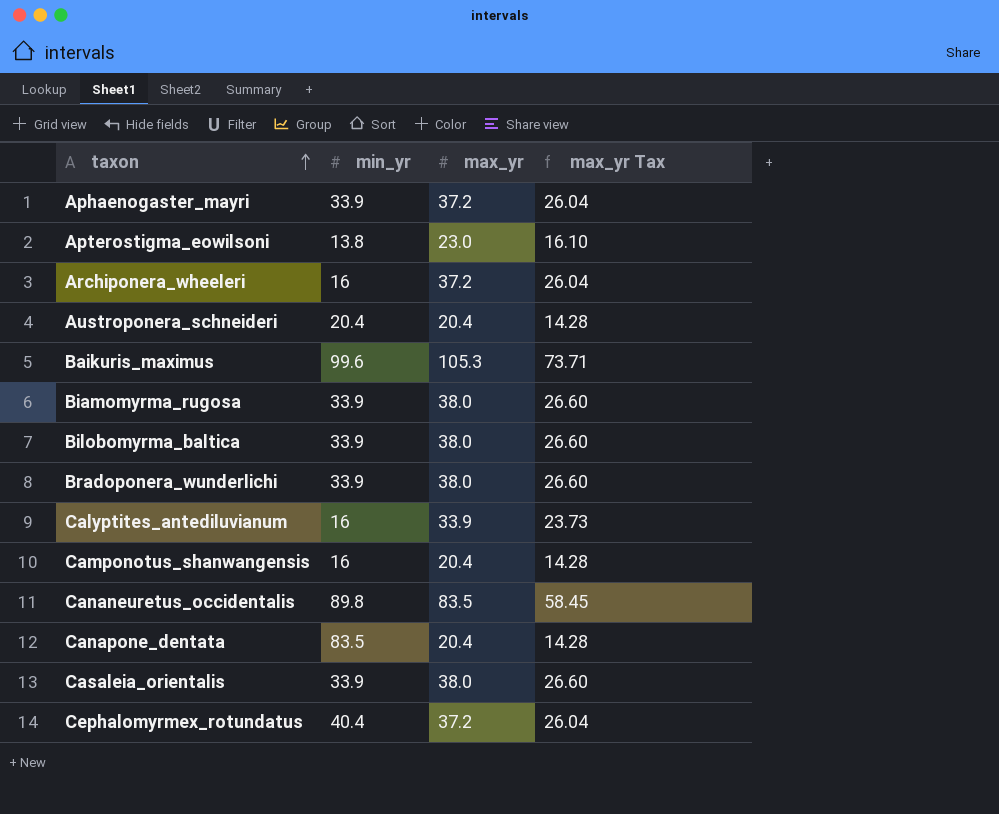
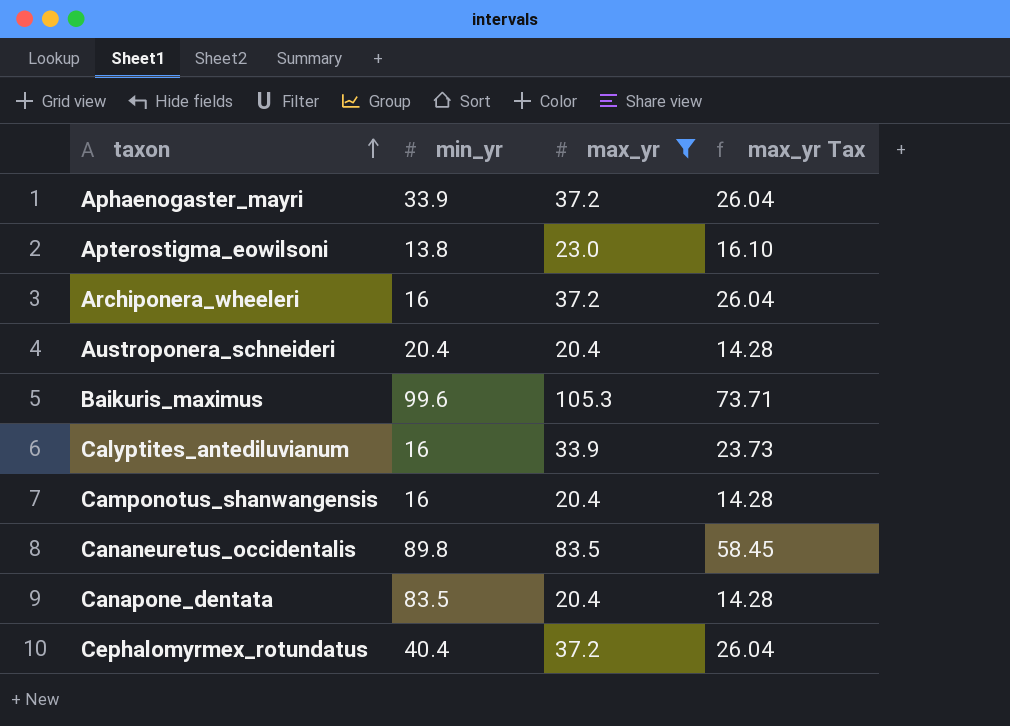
filter: none -> max_yr != 38.0

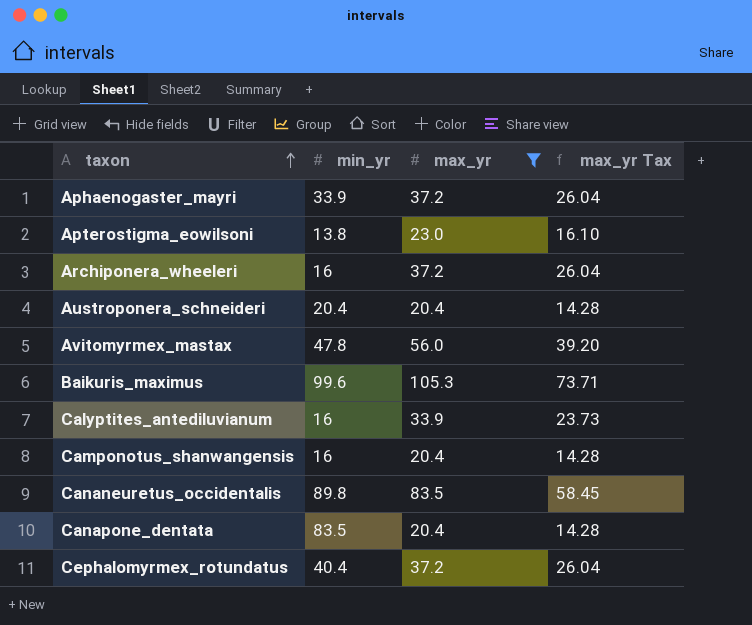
row Avitomyrmex_mastax: none -> 47.8 | 56.0 | 39.20

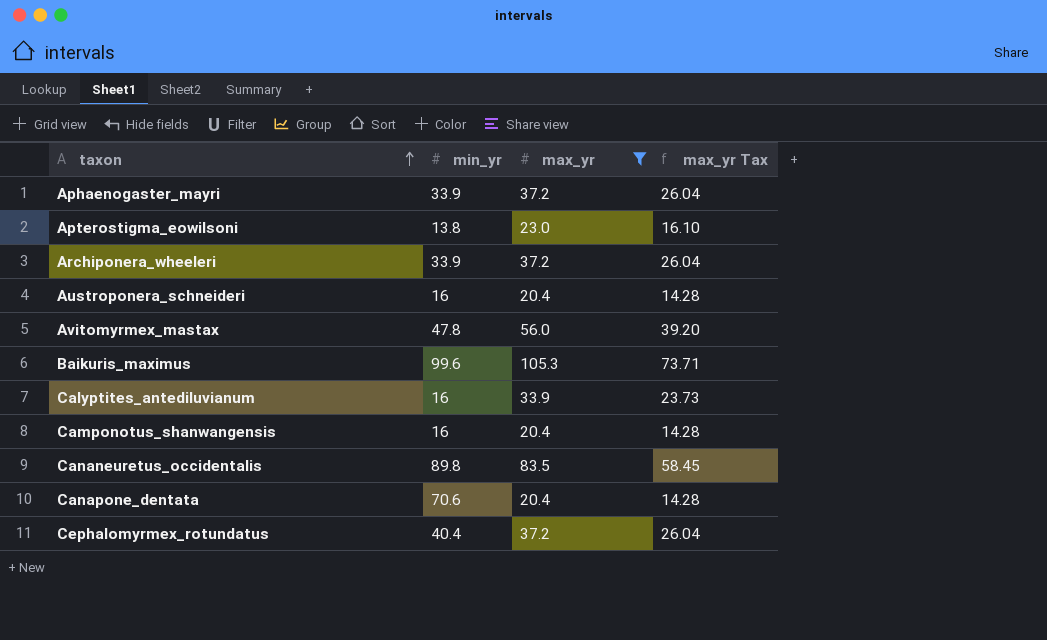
Archiponera_wheeleri | min_yr: 16 -> 33.9
Austroponera_schneideri | min_yr: 20.4 -> 16
Canapone_dentata | min_yr: 83.5 -> 70.6

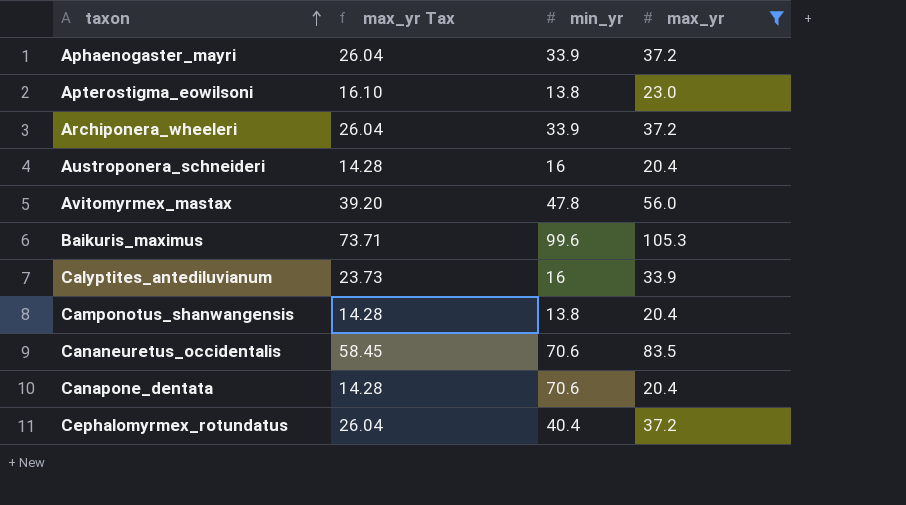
column max_yr Tax | position: 4 -> 2
Camponotus_shanwangensis | min_yr: 16 -> 13.8
Cananeuretus_occidentalis | min_yr: 89.8 -> 70.6

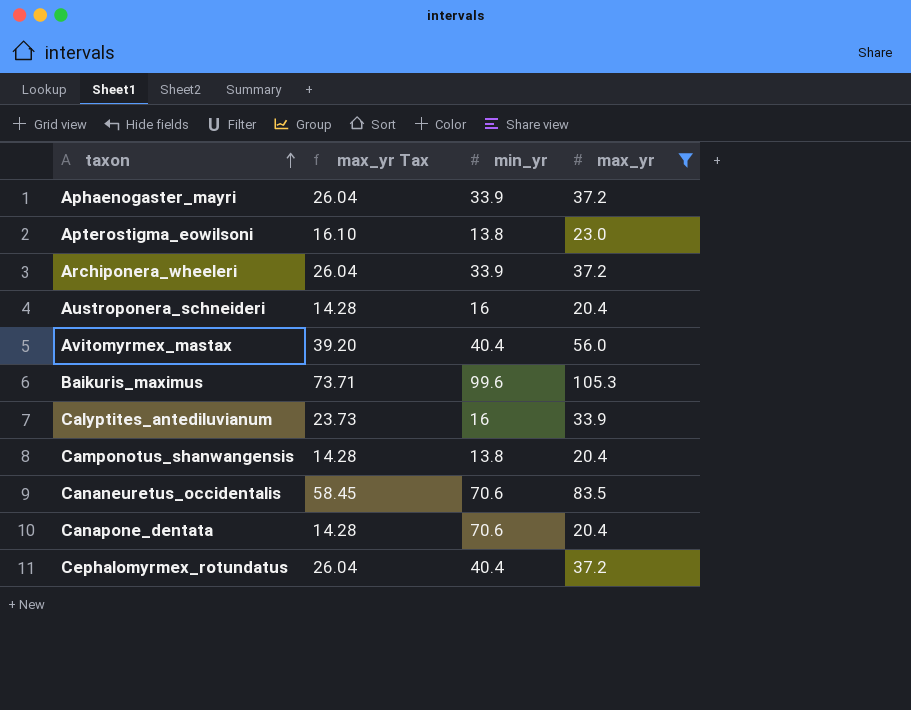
Avitomyrmex_mastax | min_yr: 47.8 -> 40.4

